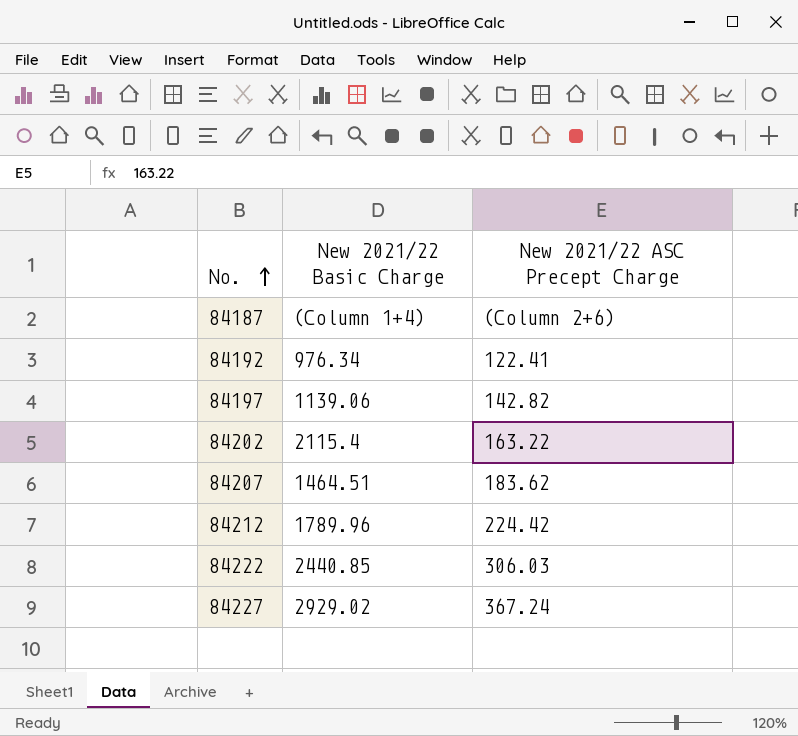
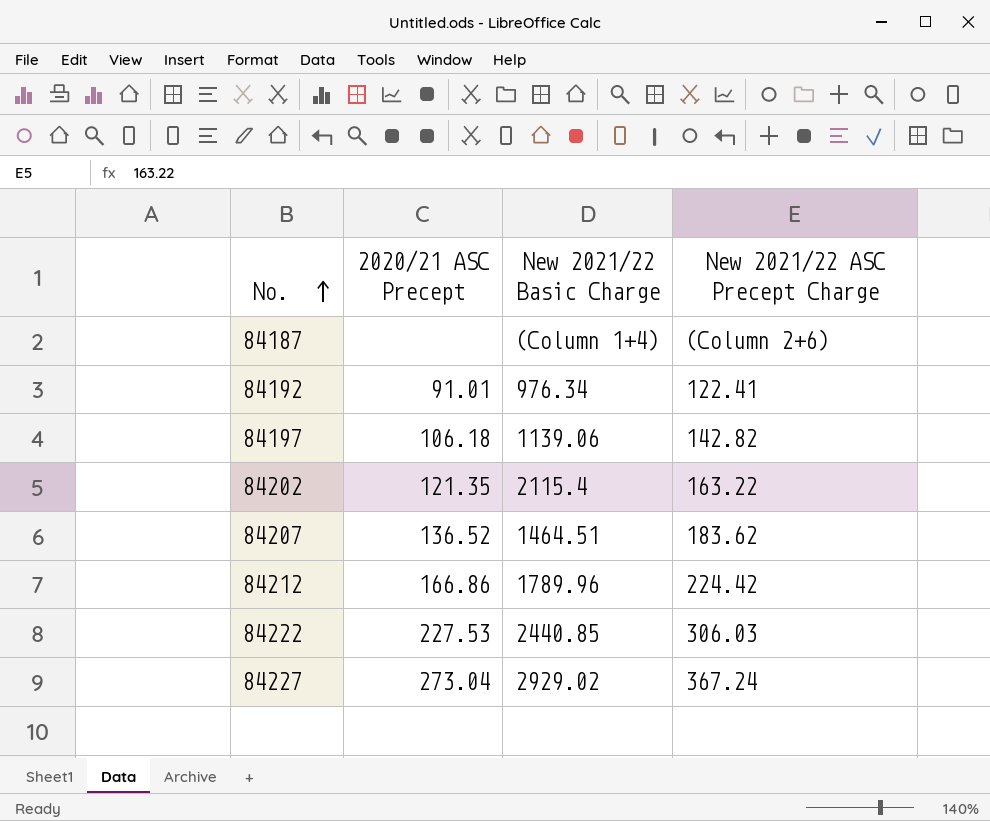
column 2020/21 ASC Precept | position: none -> 2

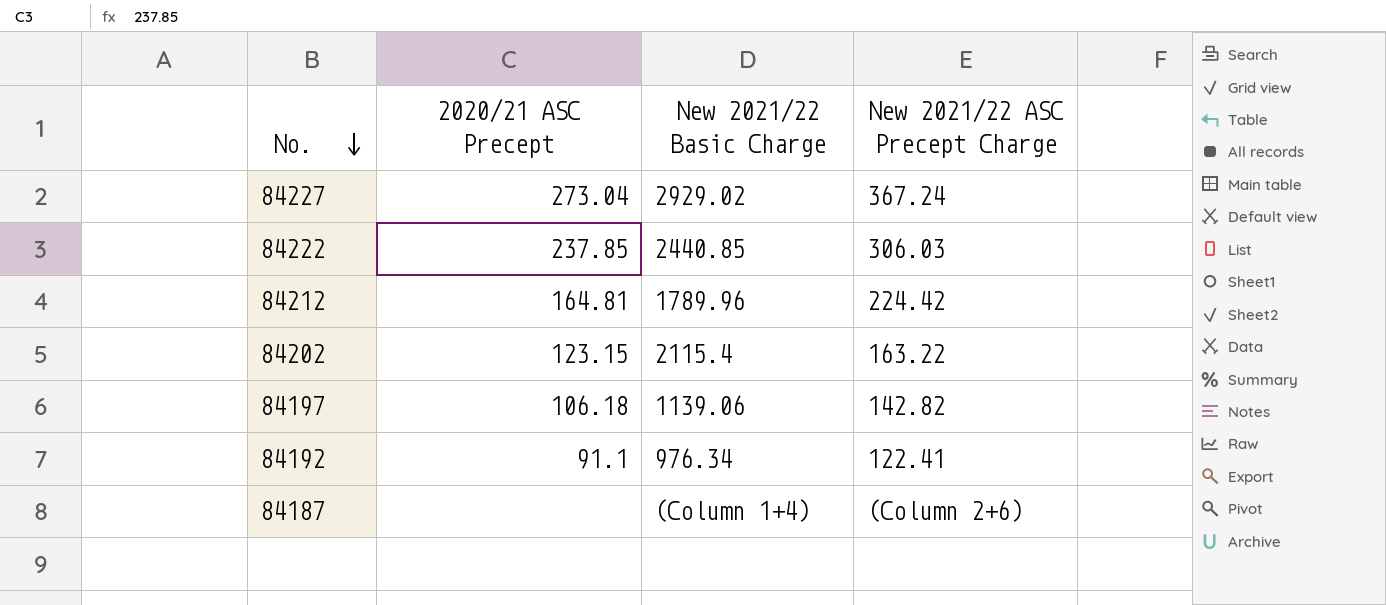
row order: No. ascending -> No. descending
row 84207: 136.52 | 1464.51 | 183.62 -> none
84222 | 2020/21 ASC Precept: 227.53 -> 237.85
84212 | 2020/21 ASC Precept: 166.86 -> 164.81
84202 | 2020/21 ASC Precept: 121.35 -> 123.15
84192 | 2020/21 ASC Precept: 91.01 -> 91.1

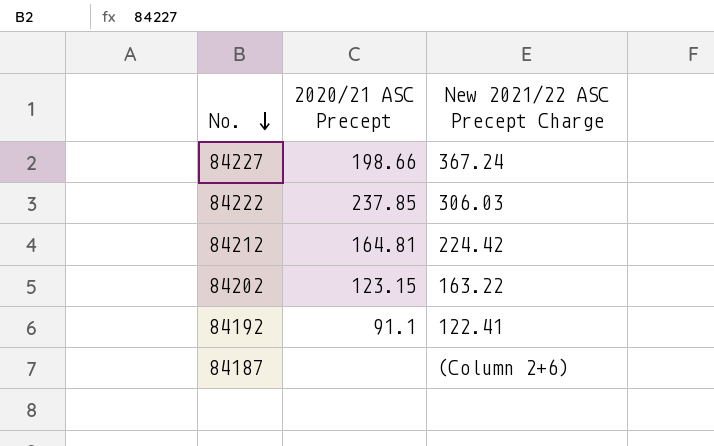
column New 2021/22 Basic Charge | position: 3 -> none
row 84197: 106.18 | 1139.06 | 142.82 -> none
84227 | 2020/21 ASC Precept: 273.04 -> 198.66

